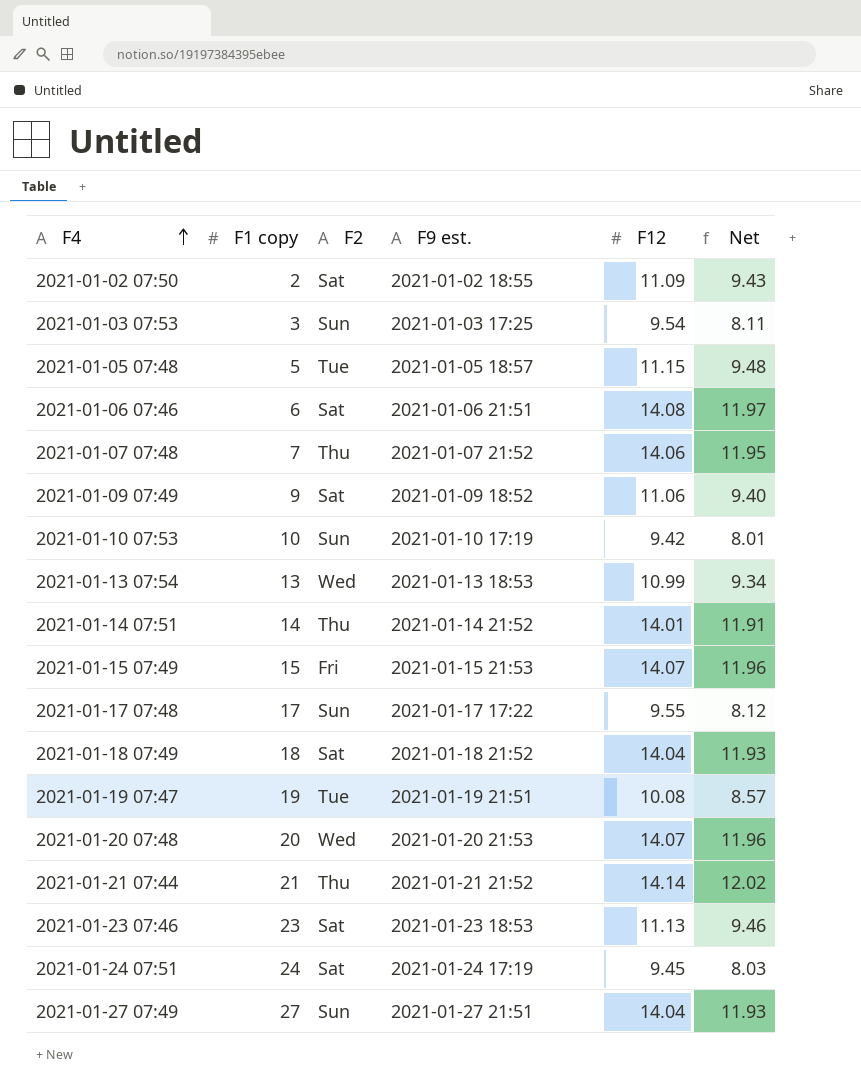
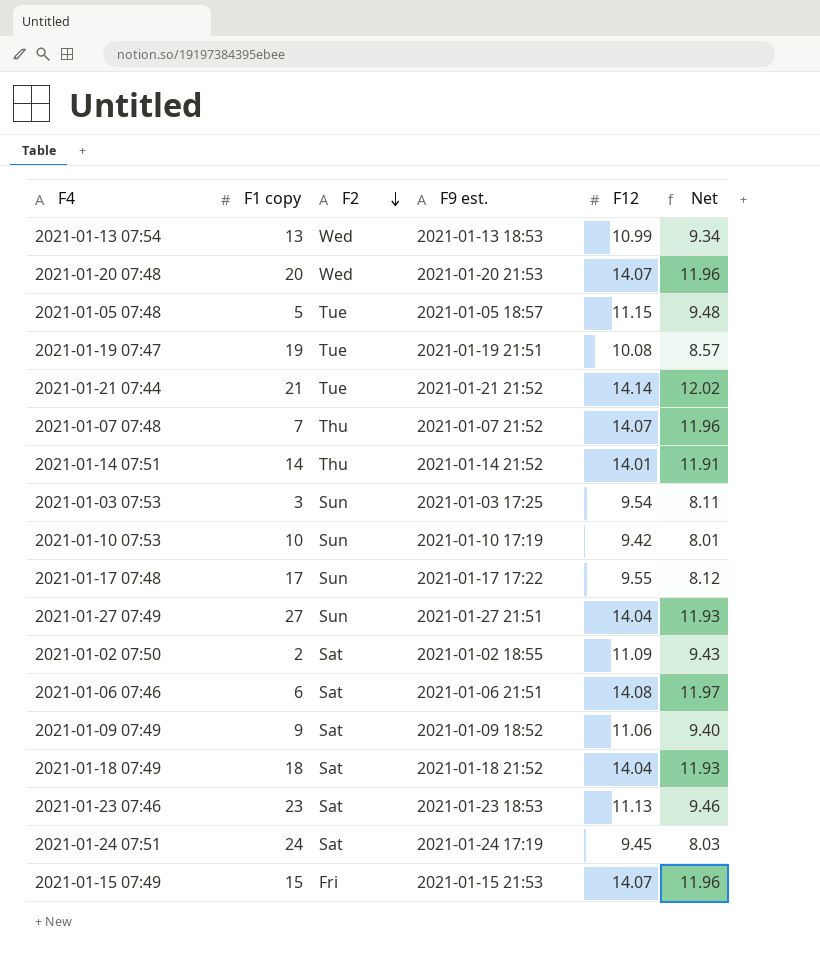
row order: F4 ascending -> F2 descending
2021-01-21 07:44 | F2: Thu -> Tue
2021-01-07 07:48 | F12: 14.06 -> 14.07
2021-01-07 07:48 | Net: 11.95 -> 11.96

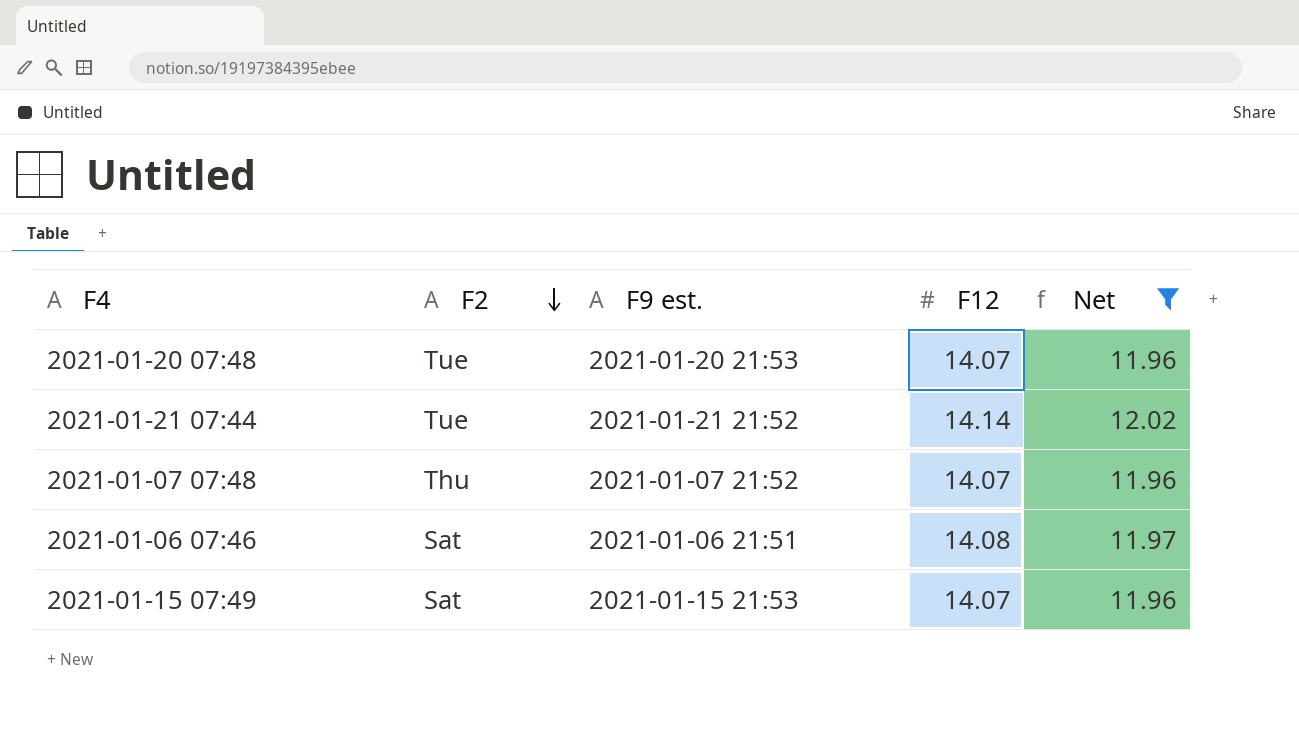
filter: none -> Net >= 11.96
column F1 copy | position: 2 -> none
2021-01-20 07:48 | F2: Wed -> Tue
2021-01-15 07:49 | F2: Fri -> Sat

